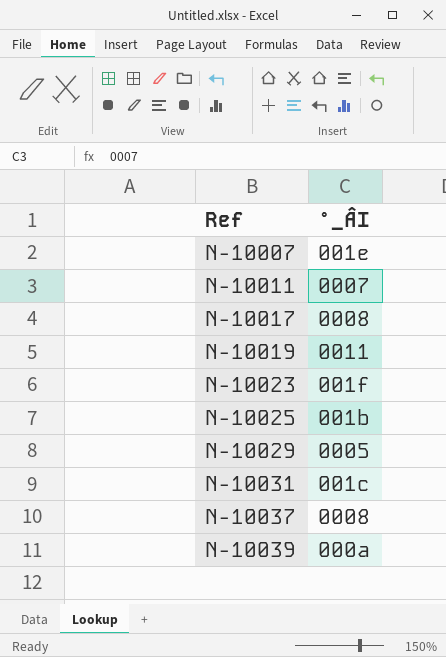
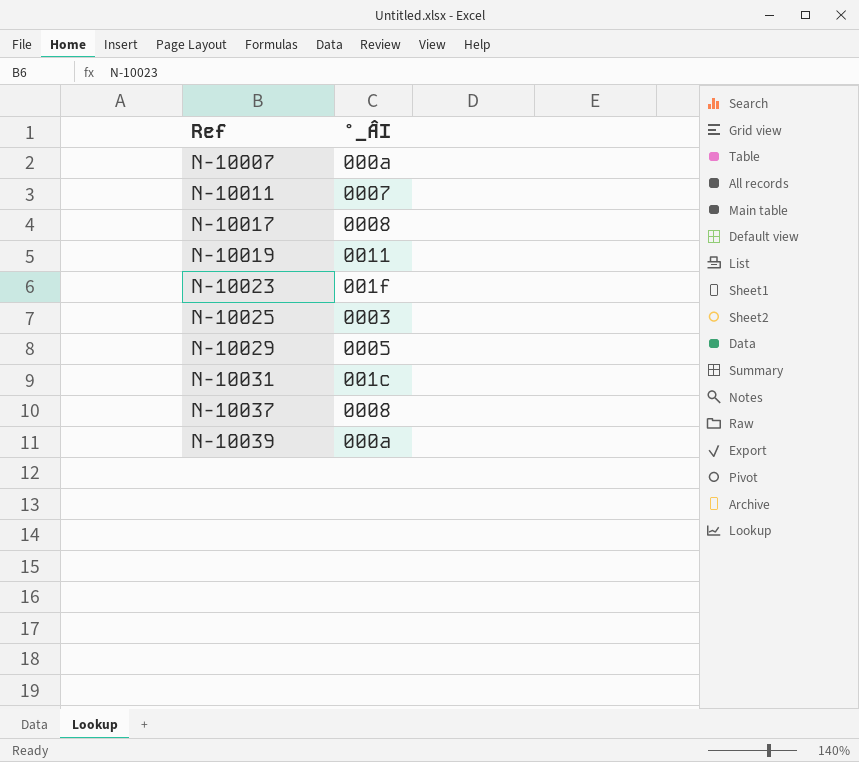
N-10007 | °_ÂI: 001e -> 000a
N-10025 | °_ÂI: 001b -> 0003

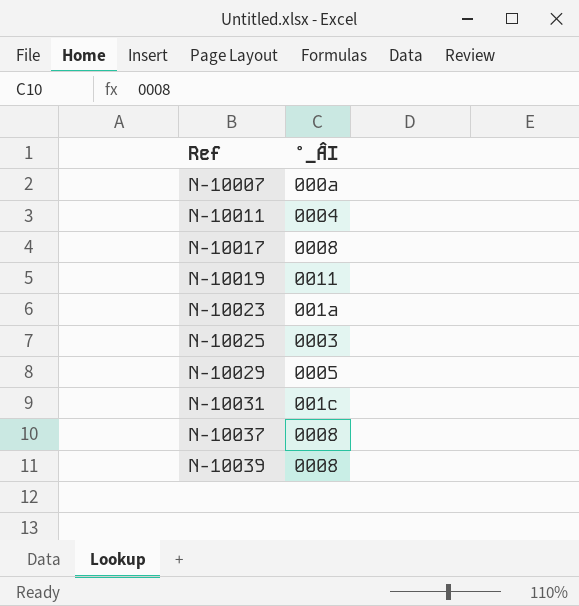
N-10011 | °_ÂI: 0007 -> 0004
N-10023 | °_ÂI: 001f -> 001a
N-10039 | °_ÂI: 000a -> 0008

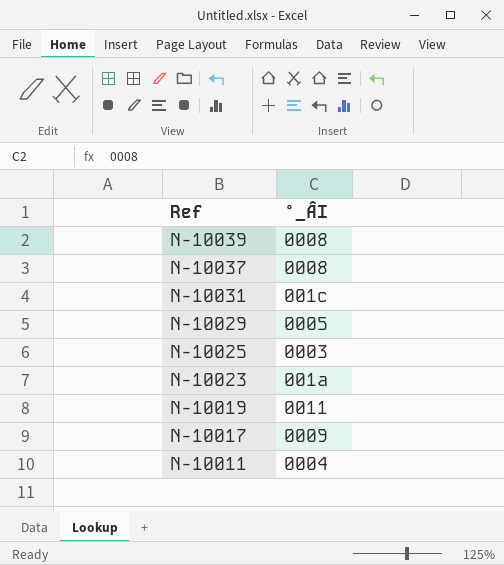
row order: Ref ascending -> Ref descending
row N-10007: 000a -> none
N-10017 | °_ÂI: 0008 -> 0009

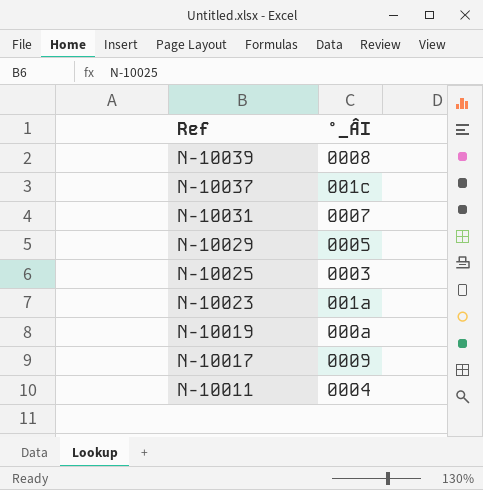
N-10037 | °_ÂI: 0008 -> 001c
N-10031 | °_ÂI: 001c -> 0007
N-10019 | °_ÂI: 0011 -> 000a

